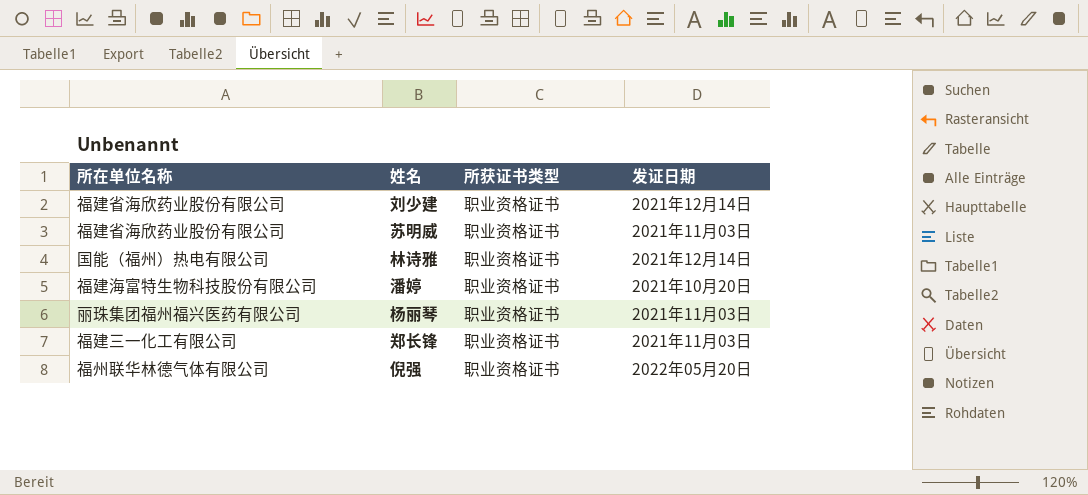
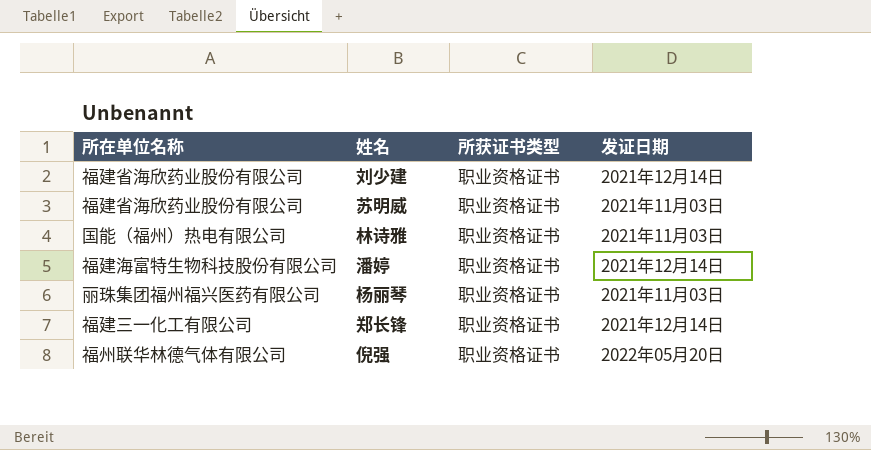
林诗雅 | 发证日期: 2021年12月14日 -> 2021年11月03日
潘婷 | 发证日期: 2021年10月20日 -> 2021年12月14日
郑长锋 | 发证日期: 2021年11月03日 -> 2021年12月14日

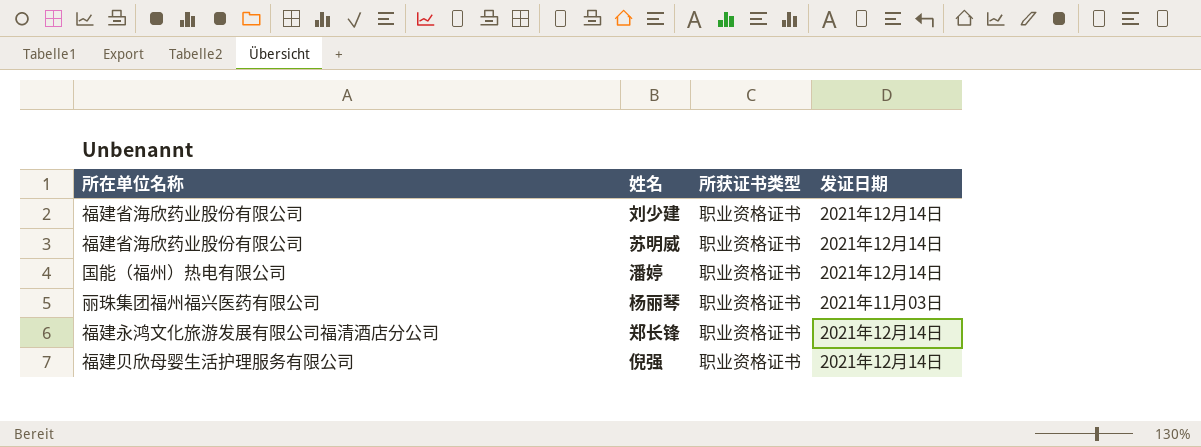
row 林诗雅: 国能（福州）热电有限公司 | 职业资格证书 | 2021年11月03日 -> none
苏明威 | 发证日期: 2021年11月03日 -> 2021年12月14日
潘婷 | 所在单位名称: 福建海富特生物科技股份有限公司 -> 国能（福州）热电有限公司
郑长锋 | 所在单位名称: 福建三一化工有限公司 -> 福建永鸿文化旅游发展有限公司福清酒店分公司
倪强 | 所在单位名称: 福州联华林德气体有限公司 -> 福建贝欣母婴生活护理服务有限公司
倪强 | 发证日期: 2022年05月20日 -> 2021年12月14日

